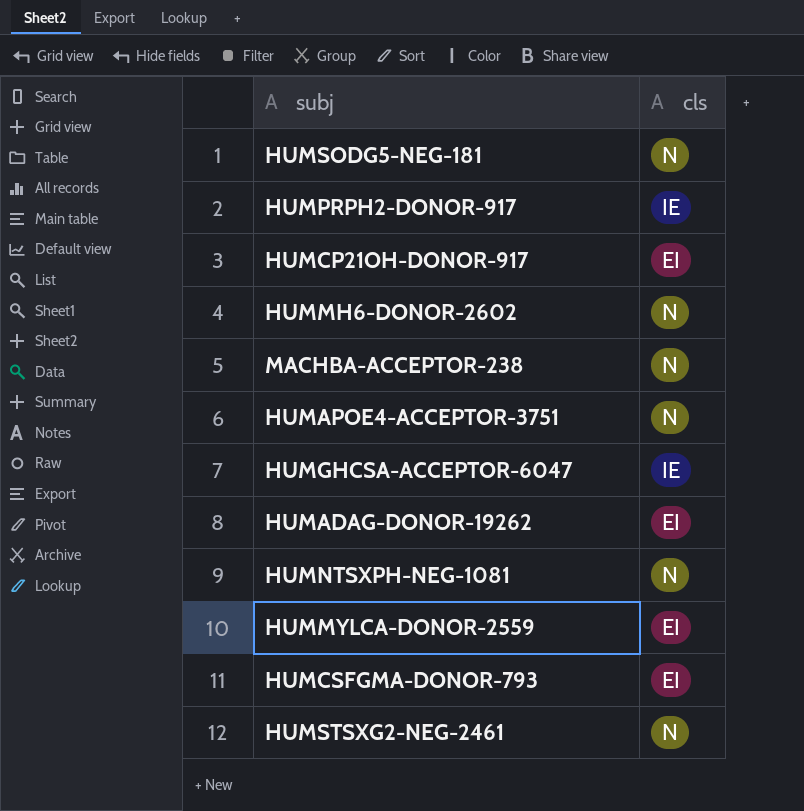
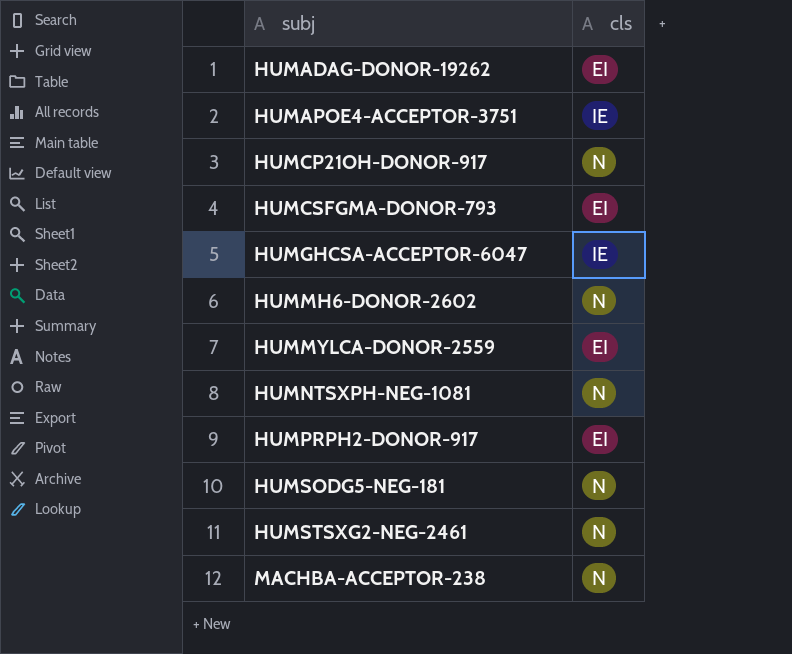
row order: none -> subj ascending
HUMAPOE4-ACCEPTOR-3751 | cls: N -> IE
HUMCP21OH-DONOR-917 | cls: EI -> N
HUMPRPH2-DONOR-917 | cls: IE -> EI

